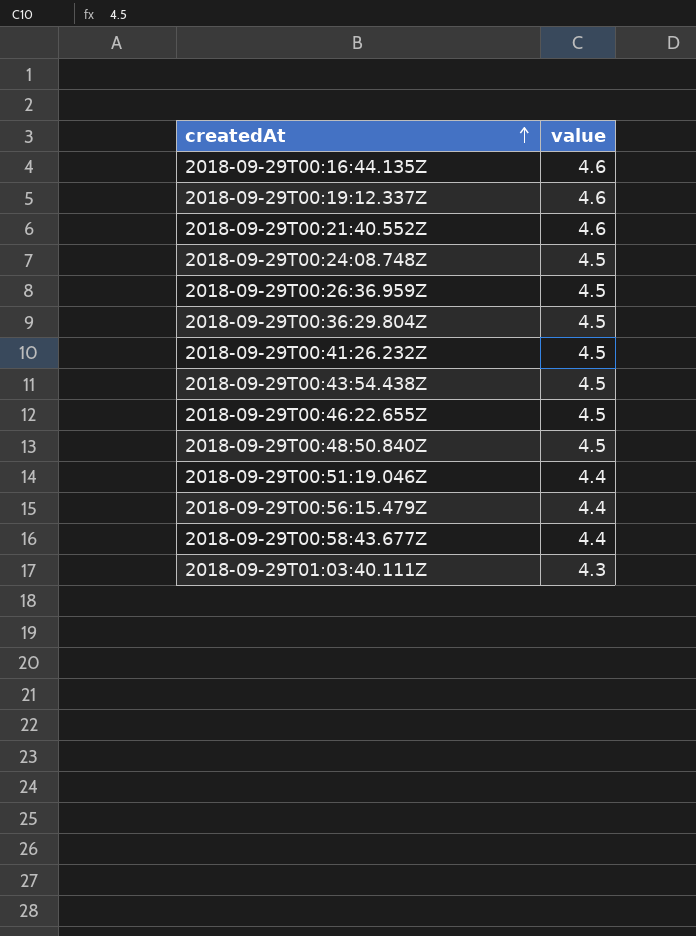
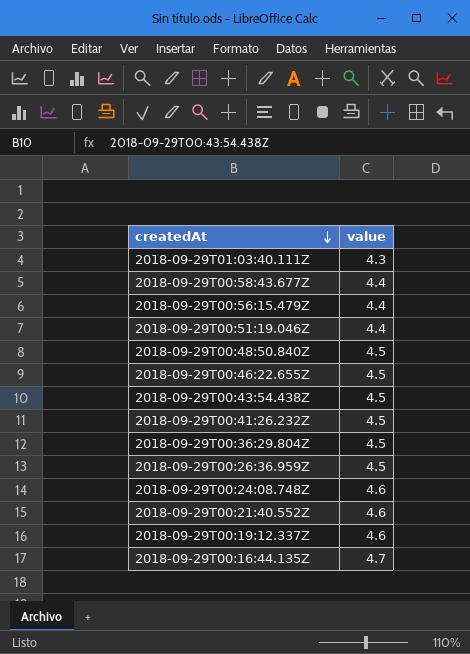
row order: createdAt ascending -> createdAt descending
2018-09-29T00:24:08.748Z | value: 4.5 -> 4.6
2018-09-29T00:16:44.135Z | value: 4.6 -> 4.7

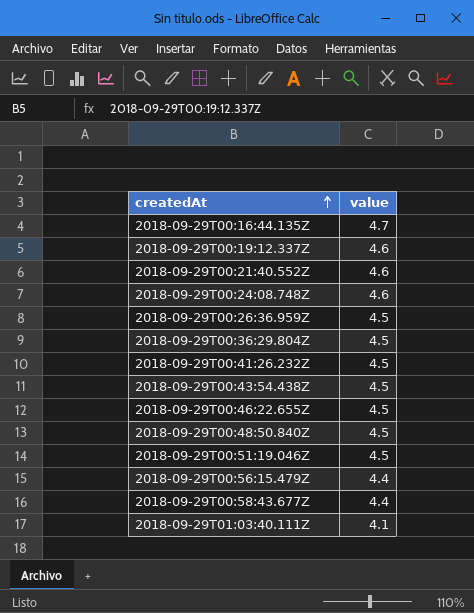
row order: createdAt descending -> createdAt ascending
2018-09-29T00:51:19.046Z | value: 4.4 -> 4.5
2018-09-29T01:03:40.111Z | value: 4.3 -> 4.1

